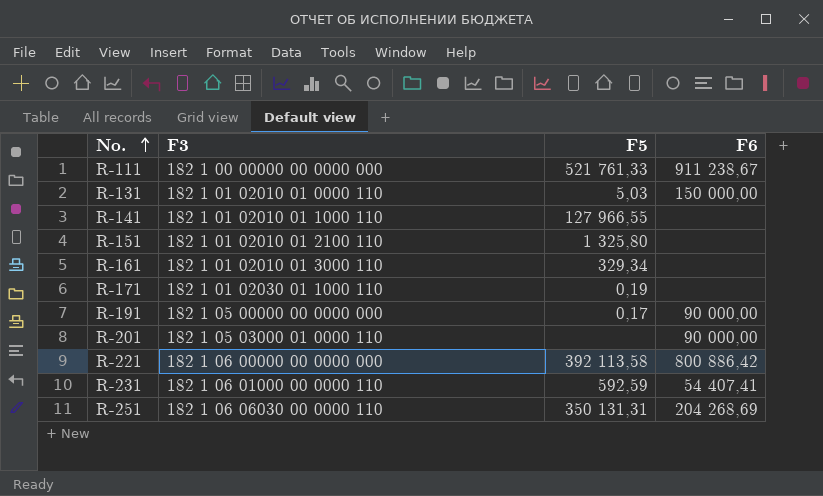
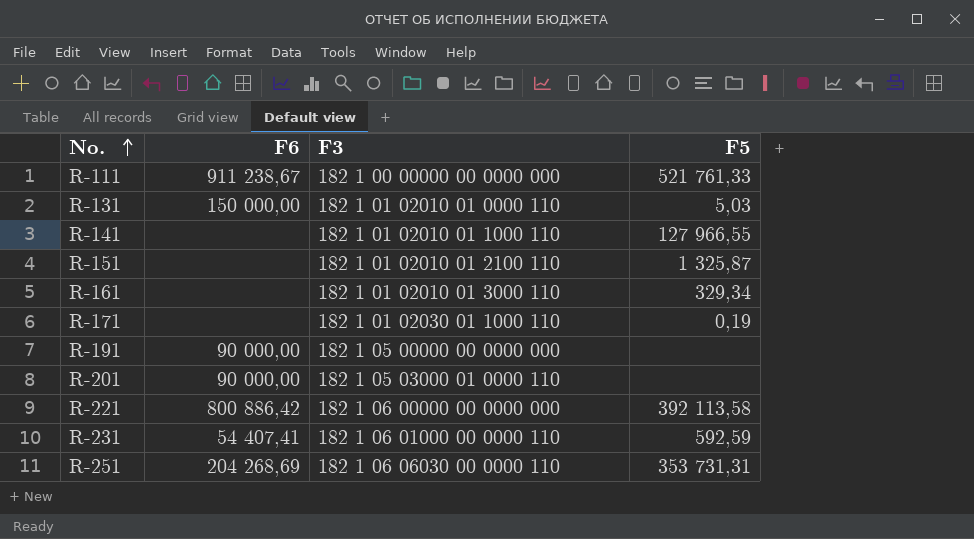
column F6 | position: 4 -> 2
R-151 | F5: 1 325,80 -> 1 325,87
R-191 | F5: 0,17 -> none
R-251 | F5: 350 131,31 -> 353 731,31

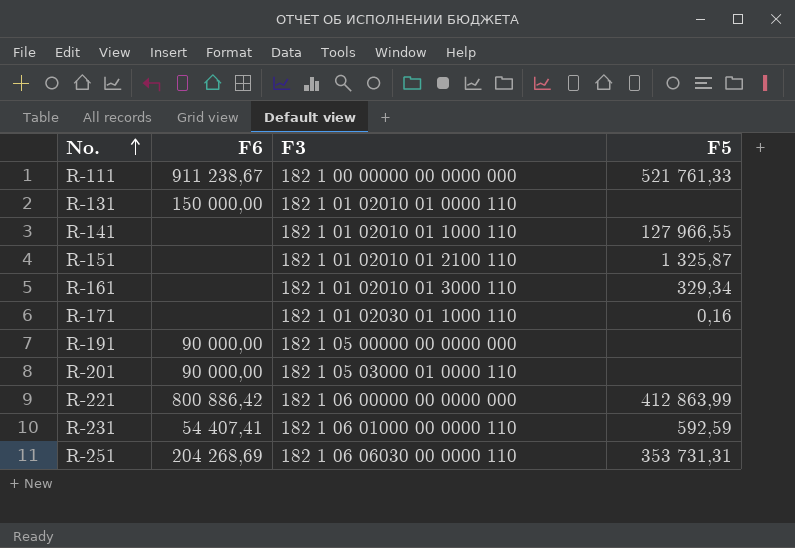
R-131 | F5: 5,03 -> none
R-171 | F5: 0,19 -> 0,16
R-221 | F5: 392 113,58 -> 412 863,99

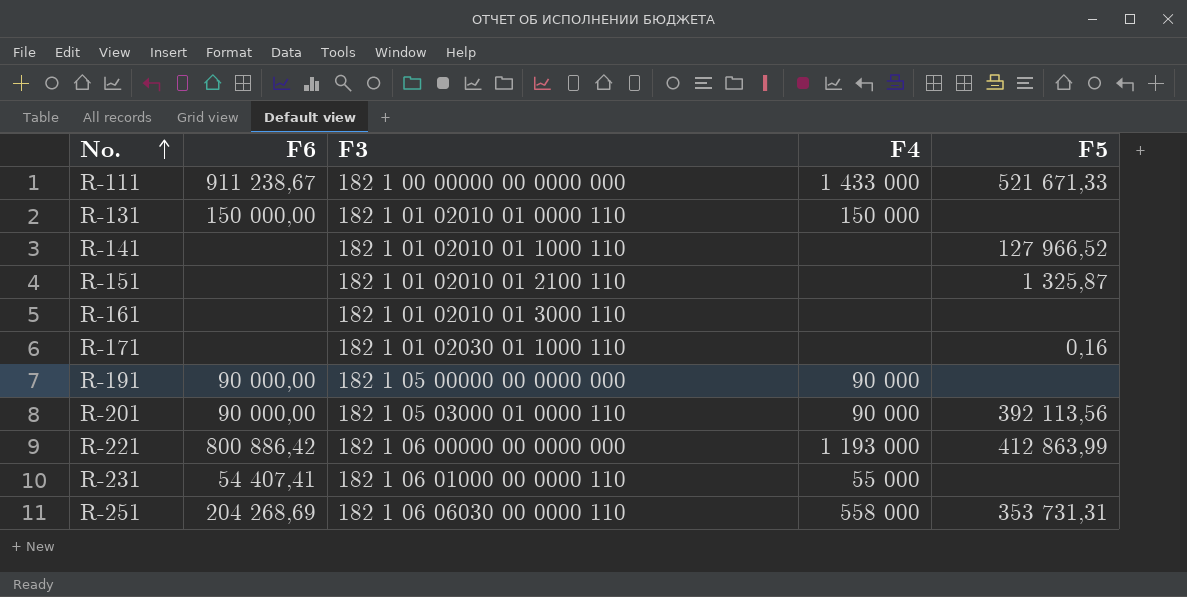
column F4 | position: none -> 4
R-111 | F5: 521 761,33 -> 521 671,33
R-141 | F5: 127 966,55 -> 127 966,52
R-161 | F5: 329,34 -> none
R-201 | F5: none -> 392 113,56
R-231 | F5: 592,59 -> none

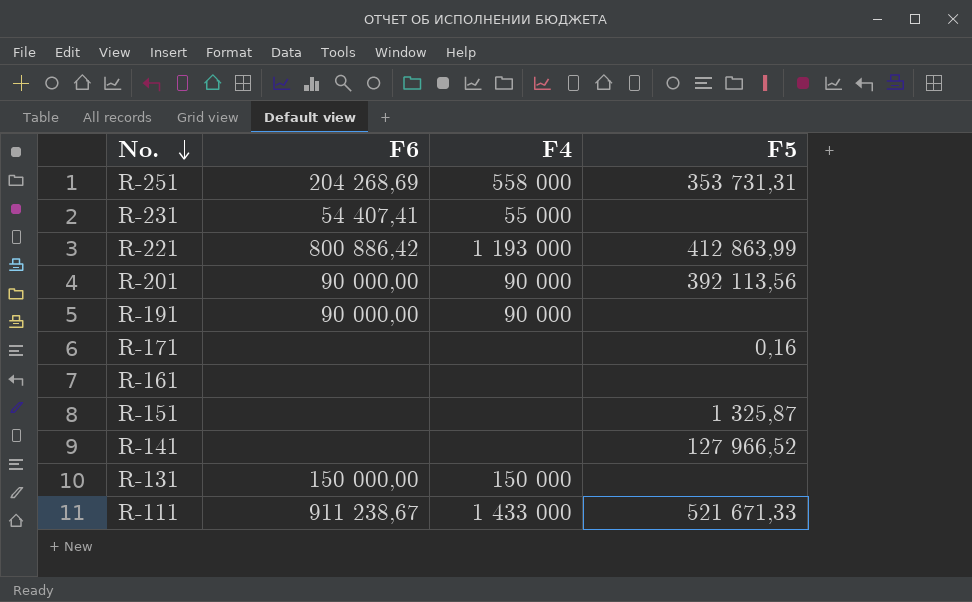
row order: No. ascending -> No. descending
column F3 | position: 3 -> none

